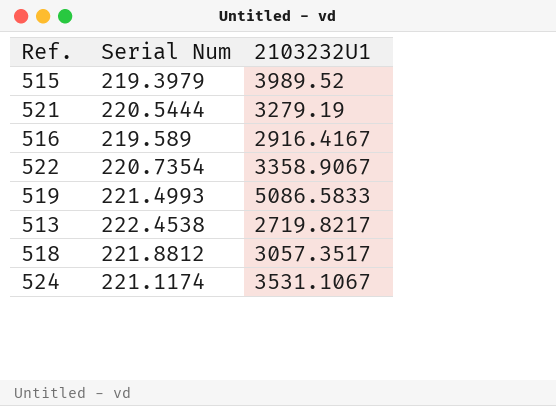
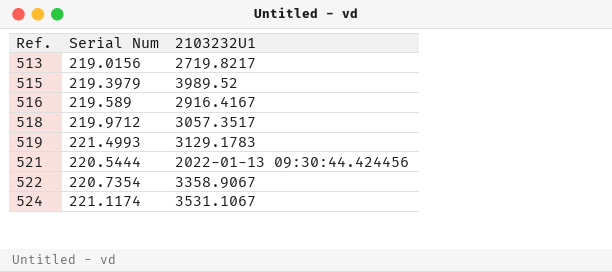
row order: none -> Ref. ascending
513 | Serial Num: 222.4538 -> 219.0156
518 | Serial Num: 221.8812 -> 219.9712
519 | 2103232U1: 5086.5833 -> 3129.1783
521 | 2103232U1: 3279.19 -> 2022-01-13 09:30:44.424456

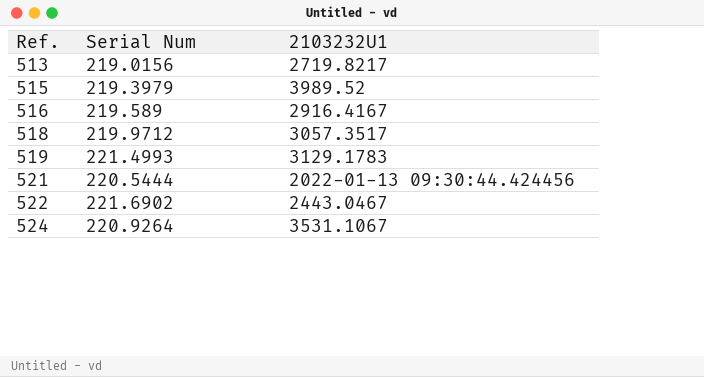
522 | Serial Num: 220.7354 -> 221.6902
522 | 2103232U1: 3358.9067 -> 2443.0467
524 | Serial Num: 221.1174 -> 220.9264

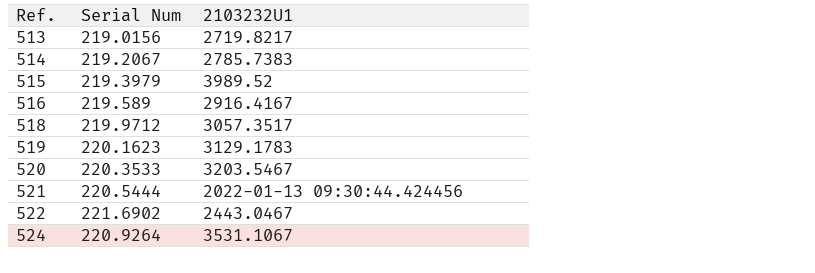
row 514: none -> 219.2067 | 2785.7383
519 | Serial Num: 221.4993 -> 220.1623
row 520: none -> 220.3533 | 3203.5467

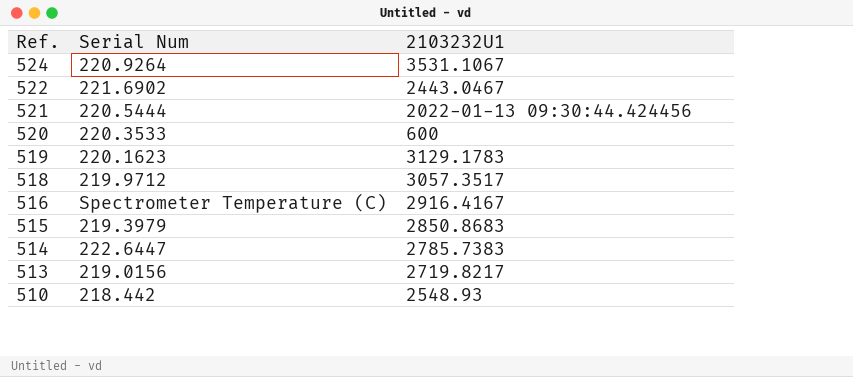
row order: Ref. ascending -> Ref. descending
520 | 2103232U1: 3203.5467 -> 600
516 | Serial Num: 219.589 -> Spectrometer Temperature (C)
515 | 2103232U1: 3989.52 -> 2850.8683
514 | Serial Num: 219.2067 -> 222.6447
row 510: none -> 218.442 | 2548.93

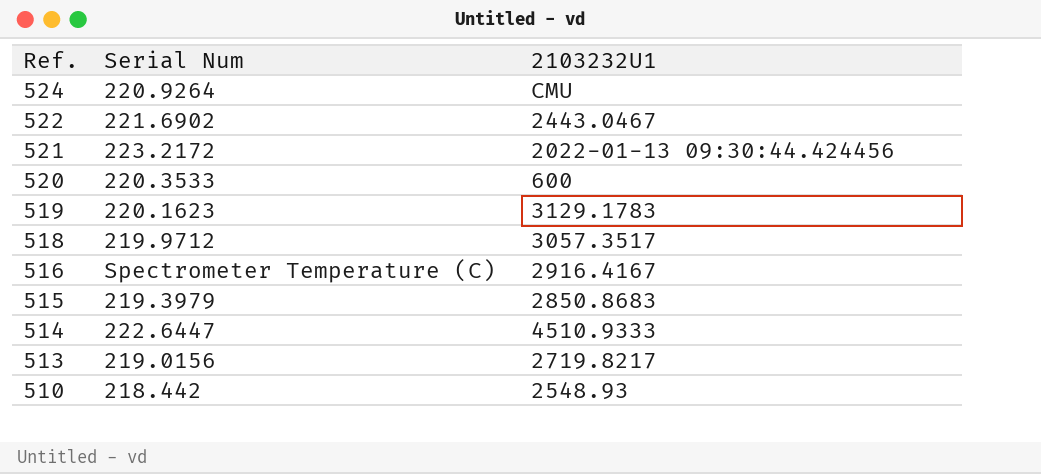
524 | 2103232U1: 3531.1067 -> CMU
521 | Serial Num: 220.5444 -> 223.2172
514 | 2103232U1: 2785.7383 -> 4510.9333

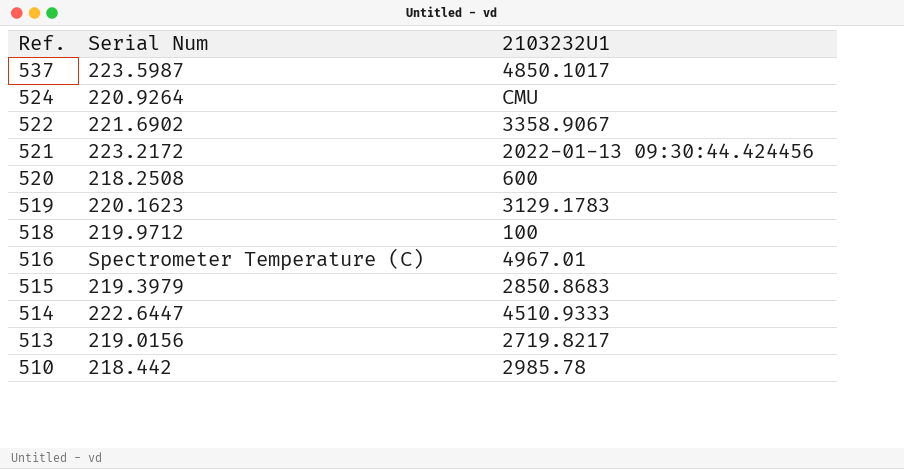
row 537: none -> 223.5987 | 4850.1017
522 | 2103232U1: 2443.0467 -> 3358.9067
520 | Serial Num: 220.3533 -> 218.2508
518 | 2103232U1: 3057.3517 -> 100
516 | 2103232U1: 2916.4167 -> 4967.01
510 | 2103232U1: 2548.93 -> 2985.78

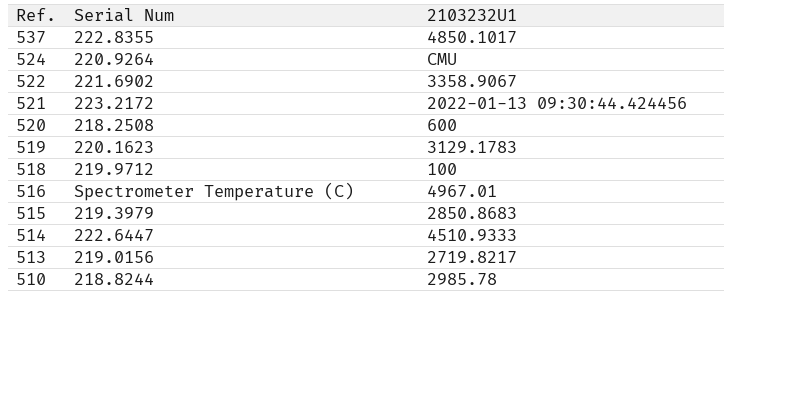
537 | Serial Num: 223.5987 -> 222.8355
510 | Serial Num: 218.442 -> 218.8244

